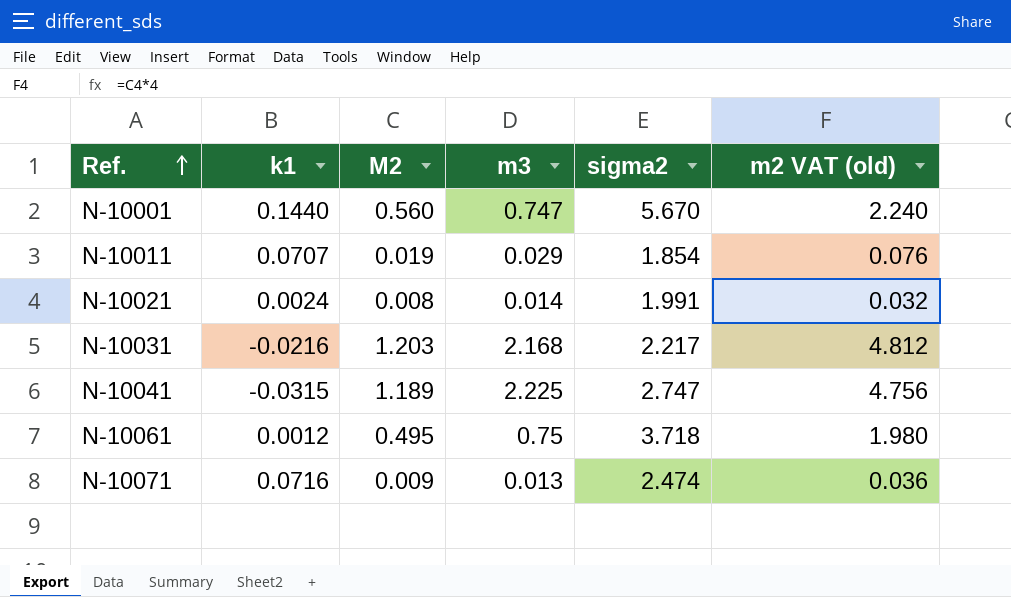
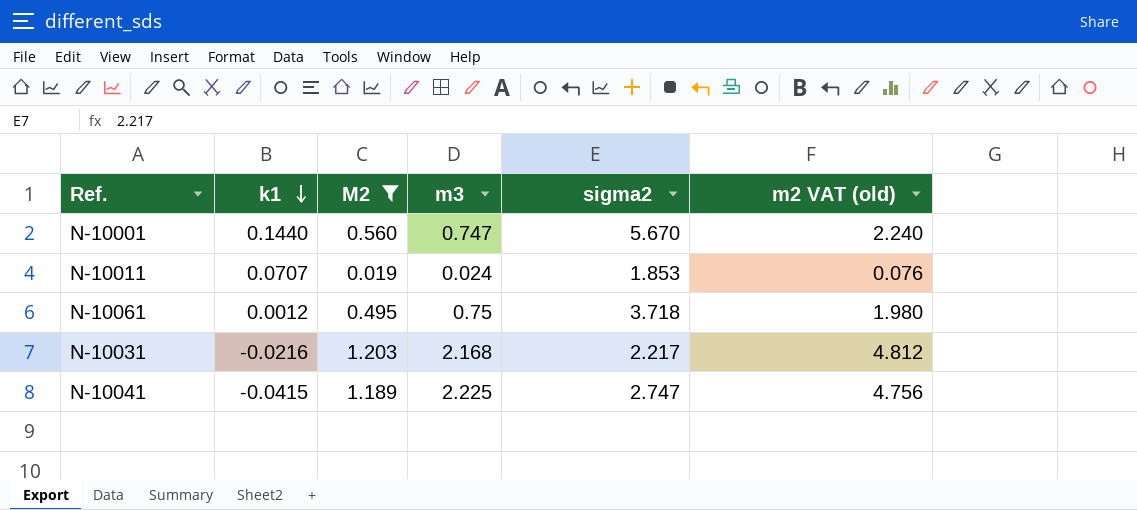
filter: none -> M2 >= 0.019
row order: Ref. ascending -> k1 descending
N-10011 | m3: 0.029 -> 0.024
N-10011 | sigma2: 1.854 -> 1.853
N-10041 | k1: -0.0315 -> -0.0415

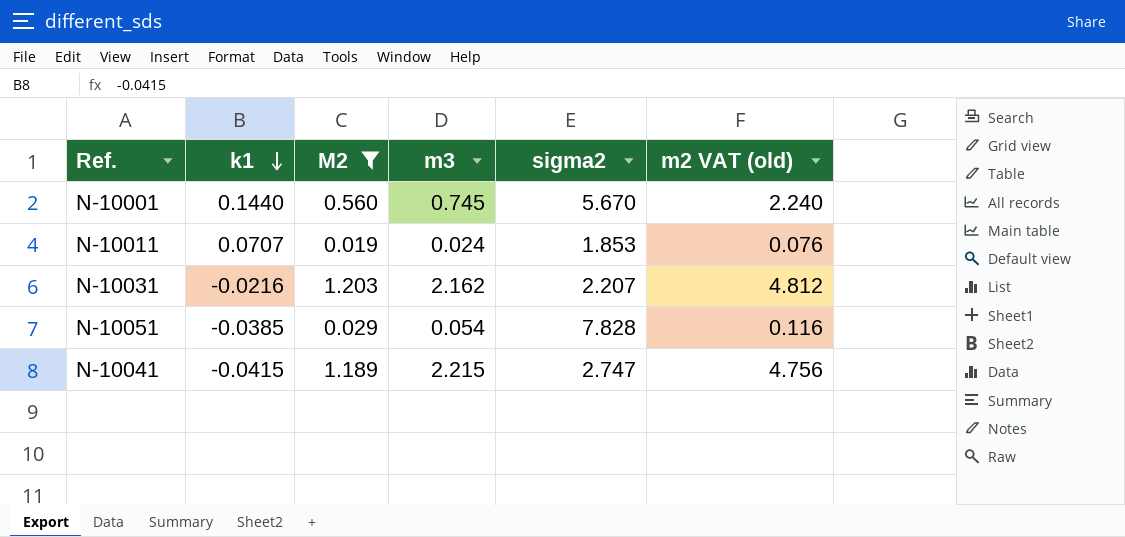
row N-10061: 0.0012 | 0.495 | 0.75 | 3.718 | 1.980 -> none
N-10001 | m3: 0.747 -> 0.745
N-10031 | m3: 2.168 -> 2.162
N-10031 | sigma2: 2.217 -> 2.207
row N-10051: none -> -0.0385 | 0.029 | 0.054 | 7.828 | 0.116
N-10041 | m3: 2.225 -> 2.215

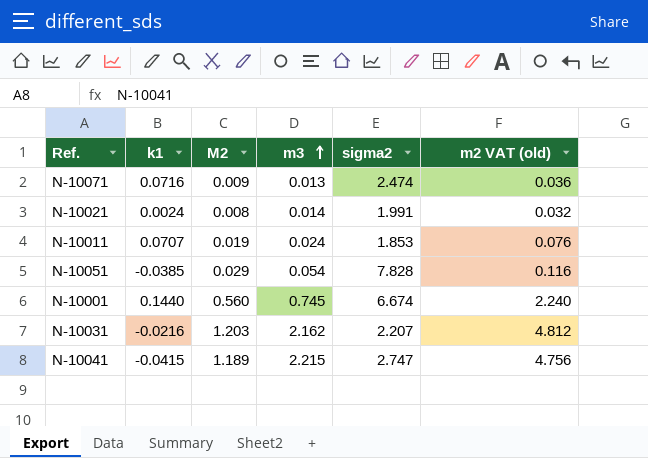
filter: M2 >= 0.019 -> none
row order: k1 descending -> m3 ascending
N-10001 | sigma2: 5.670 -> 6.674

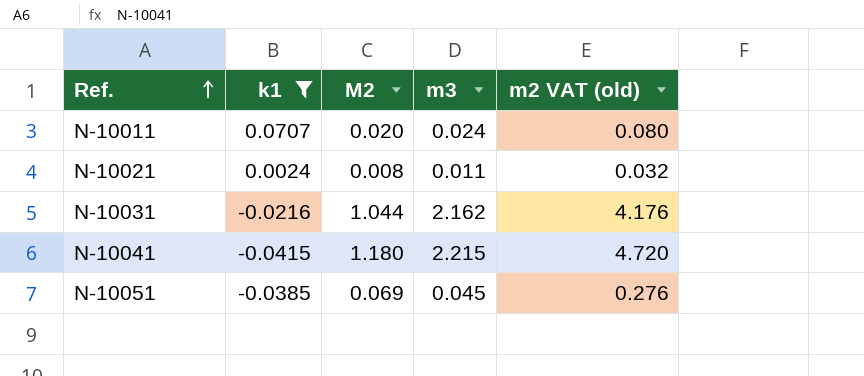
filter: none -> k1 <= 0.0707
row order: m3 ascending -> Ref. ascending
column sigma2 | position: 5 -> none
N-10011 | M2: 0.019 -> 0.020
N-10011 | m2 VAT (old): 0.076 -> 0.080
N-10021 | m3: 0.014 -> 0.011
N-10031 | M2: 1.203 -> 1.044
N-10031 | m2 VAT (old): 4.812 -> 4.176
N-10041 | M2: 1.189 -> 1.180
N-10041 | m2 VAT (old): 4.756 -> 4.720
N-10051 | M2: 0.029 -> 0.069
N-10051 | m3: 0.054 -> 0.045
N-10051 | m2 VAT (old): 0.116 -> 0.276

